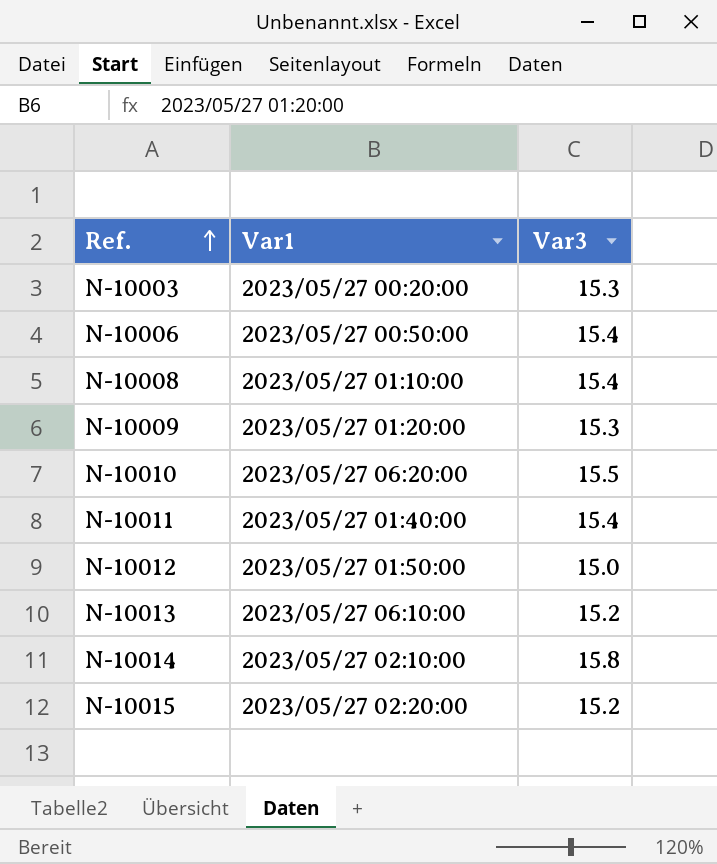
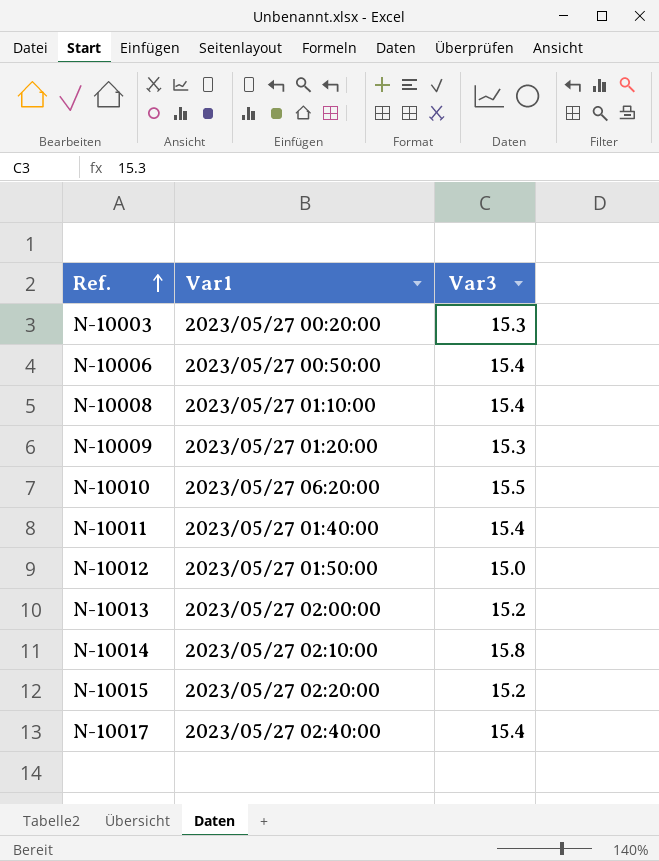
N-10013 | Var1: 2023/05/27 06:10:00 -> 2023/05/27 02:00:00
row N-10017: none -> 2023/05/27 02:40:00 | 15.4

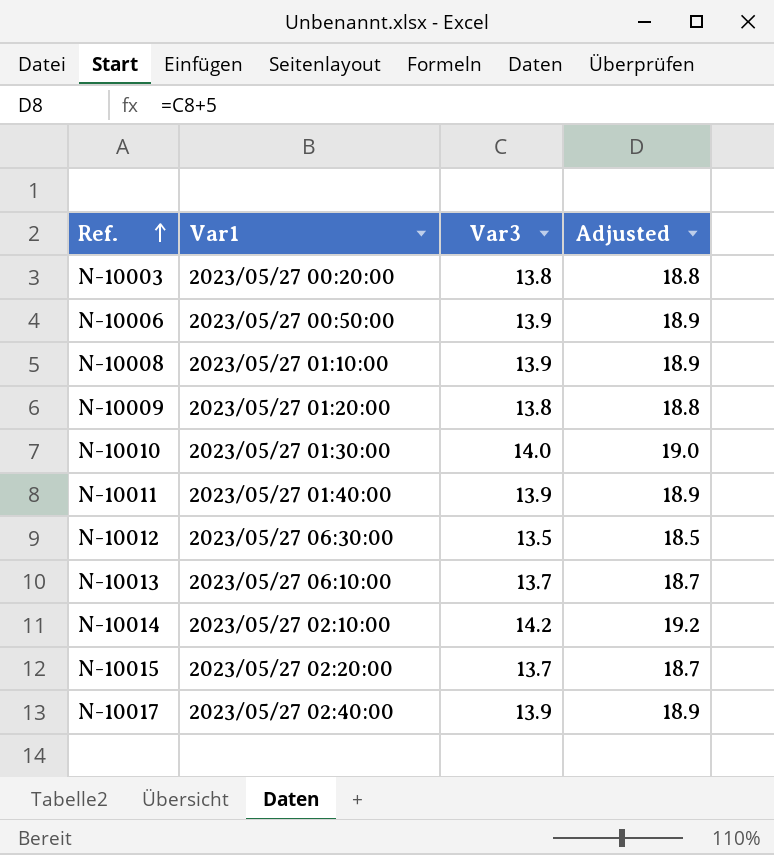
column Adjusted | formula: none -> [Var3] + 5
N-10003 | Var3: 15.3 -> 13.8
N-10006 | Var3: 15.4 -> 13.9
N-10008 | Var3: 15.4 -> 13.9
N-10009 | Var3: 15.3 -> 13.8
N-10010 | Var1: 2023/05/27 06:20:00 -> 2023/05/27 01:30:00
N-10010 | Var3: 15.5 -> 14.0
N-10011 | Var3: 15.4 -> 13.9
N-10012 | Var1: 2023/05/27 01:50:00 -> 2023/05/27 06:30:00
N-10012 | Var3: 15.0 -> 13.5
N-10013 | Var1: 2023/05/27 02:00:00 -> 2023/05/27 06:10:00
N-10013 | Var3: 15.2 -> 13.7
N-10014 | Var3: 15.8 -> 14.2
N-10015 | Var3: 15.2 -> 13.7
N-10017 | Var3: 15.4 -> 13.9

